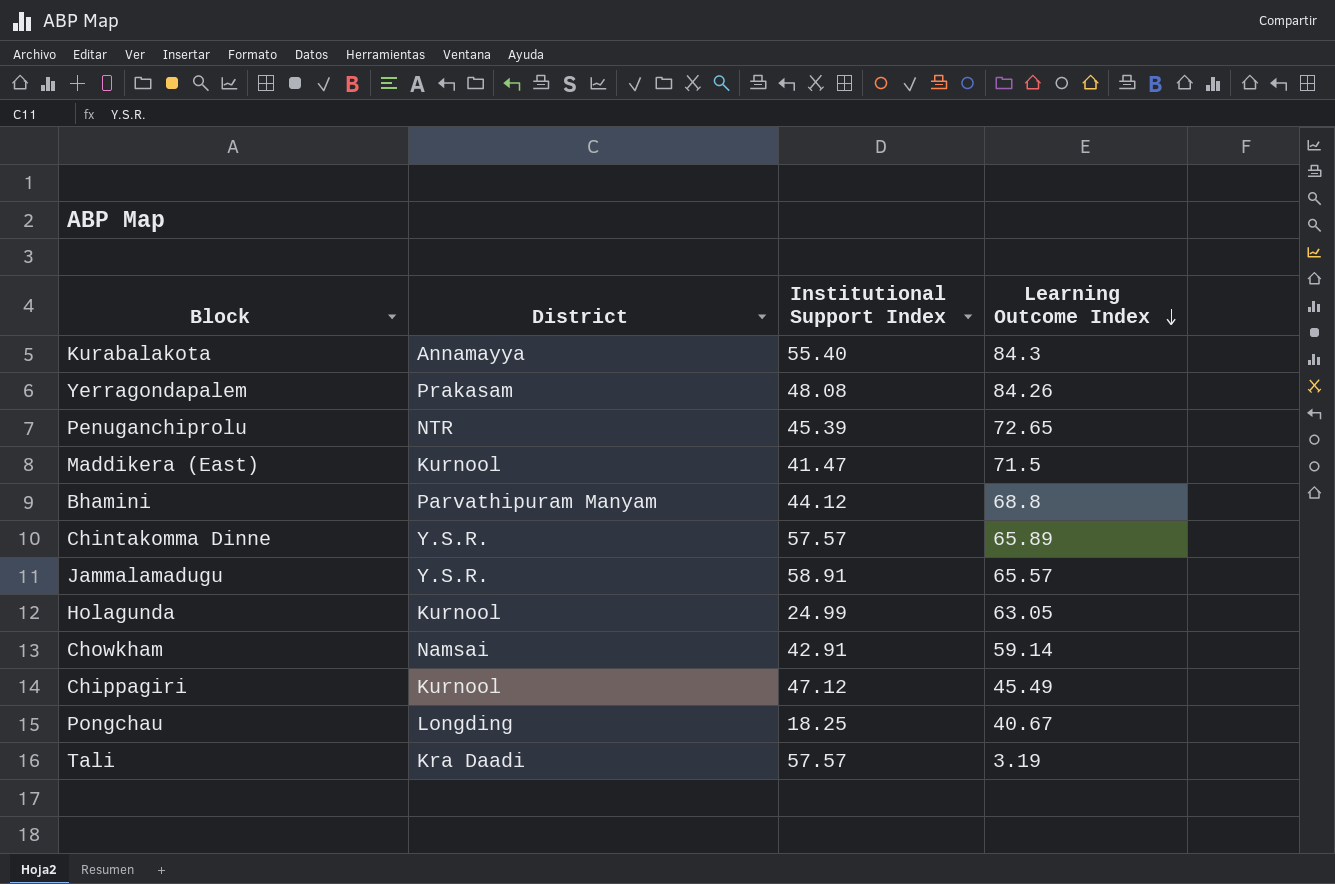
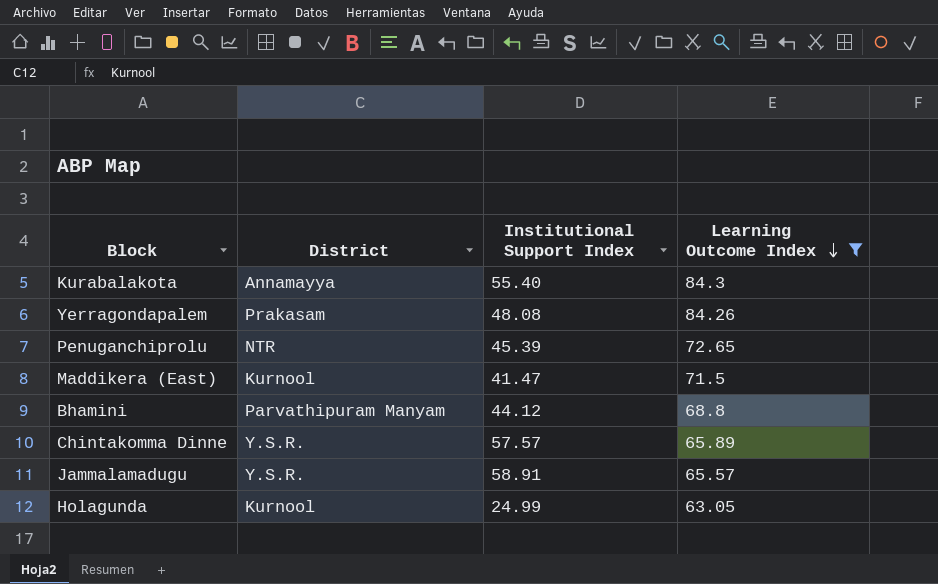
filter: none -> Learning Outcome Index >= 63.05

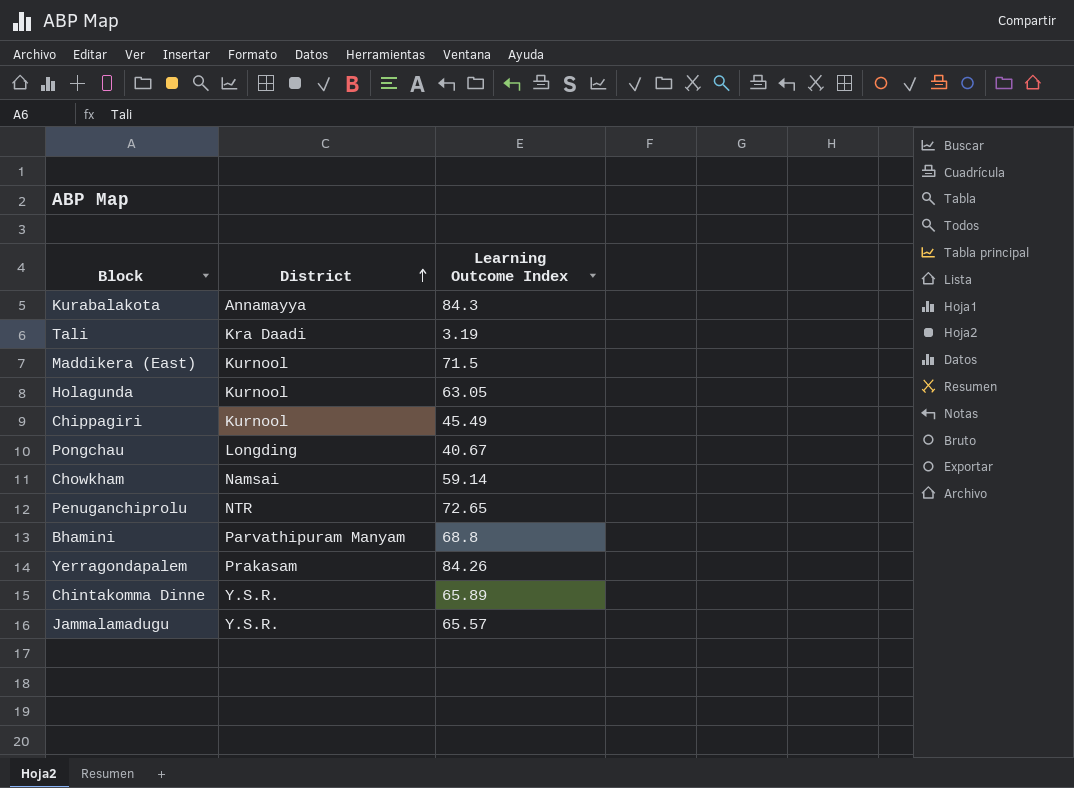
filter: Learning Outcome Index >= 63.05 -> none
row order: Learning Outcome Index descending -> District ascending
column Institutional Support Index | position: 3 -> none

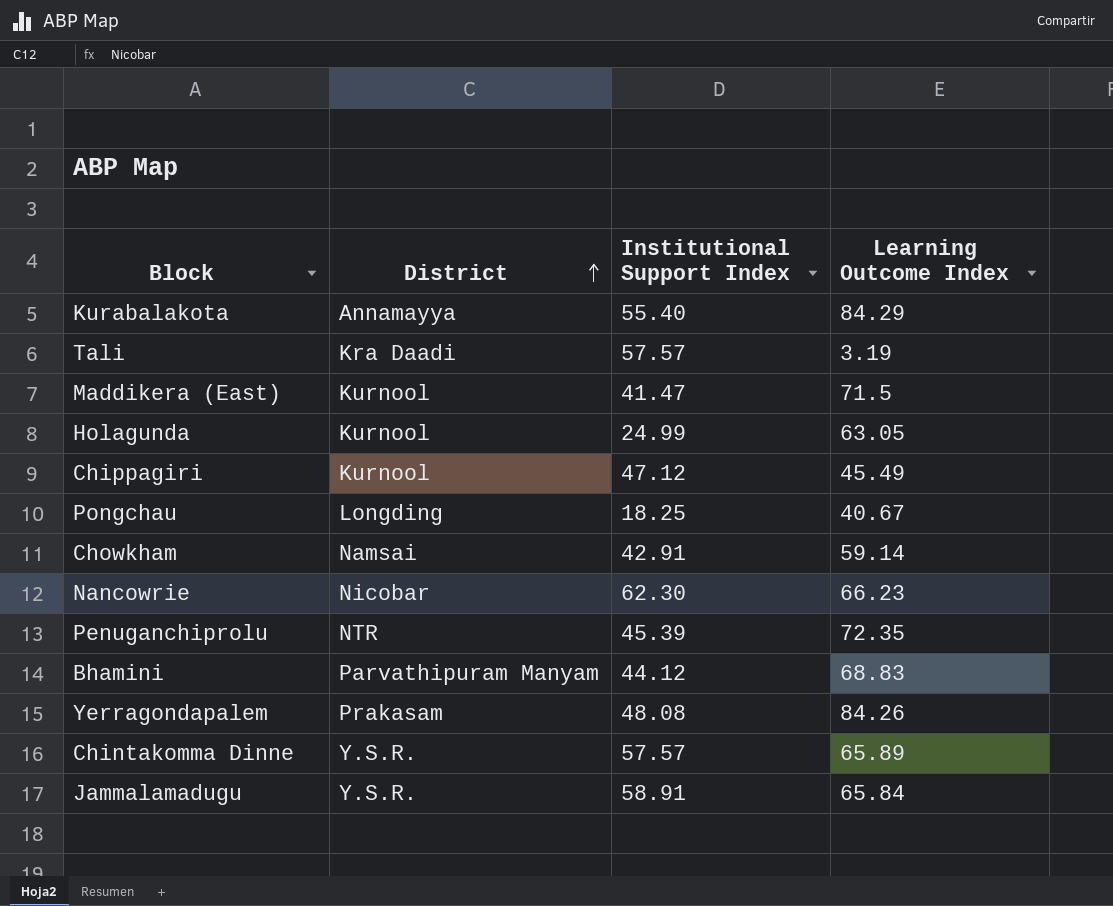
column Institutional Support Index | position: none -> 3
Kurabalakota | Learning Outcome Index: 84.3 -> 84.29
row Nancowrie: none -> Nicobar | 62.30 | 66.23
Penuganchiprolu | Learning Outcome Index: 72.65 -> 72.35
Bhamini | Learning Outcome Index: 68.8 -> 68.83
Jammalamadugu | Learning Outcome Index: 65.57 -> 65.84

